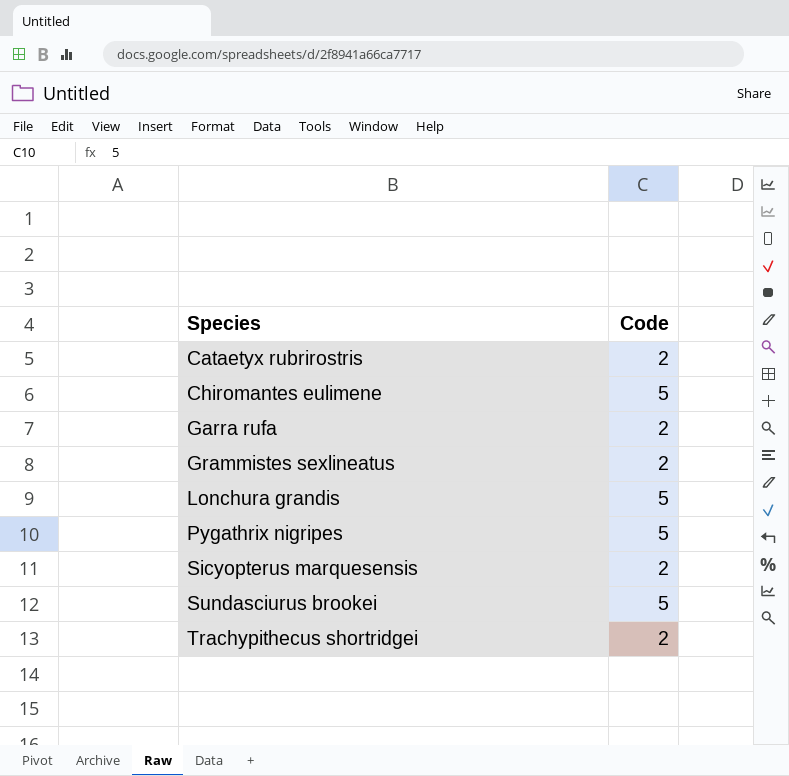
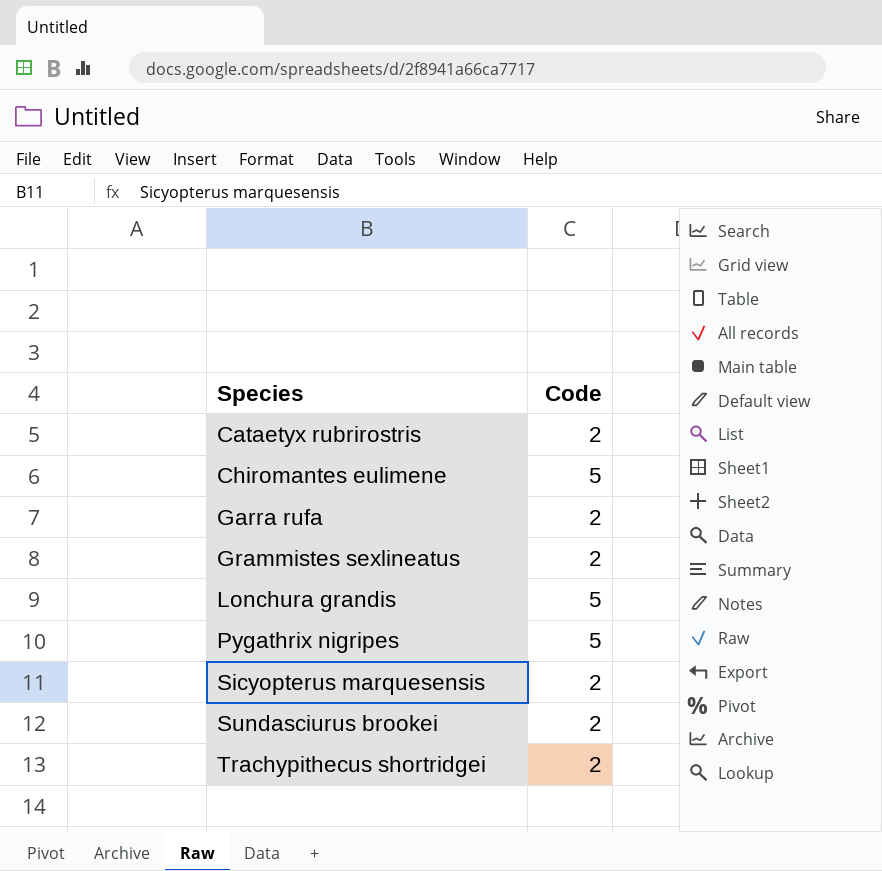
Sundasciurus brookei | Code: 5 -> 2

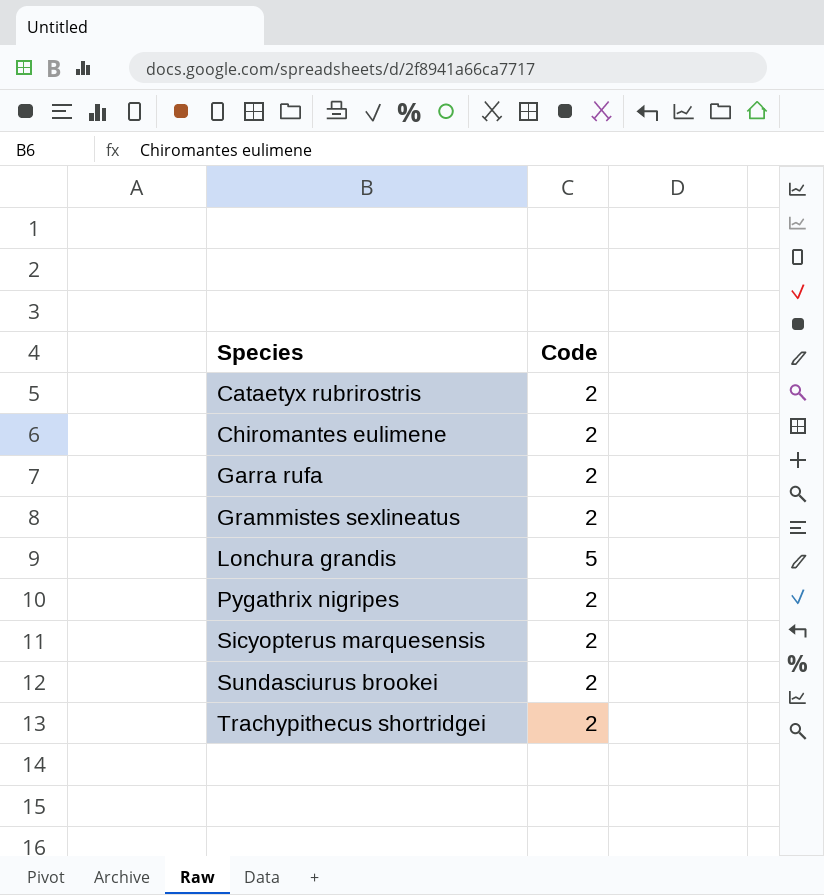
Chiromantes eulimene | Code: 5 -> 2
Pygathrix nigripes | Code: 5 -> 2

